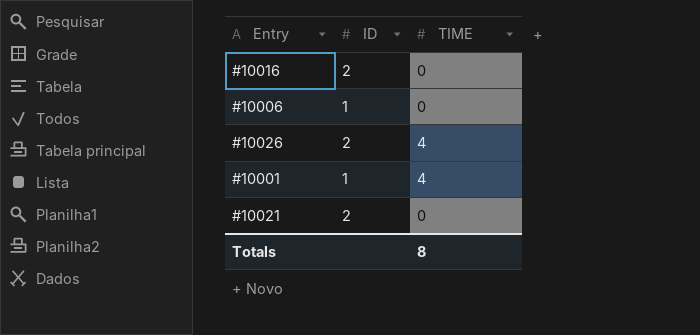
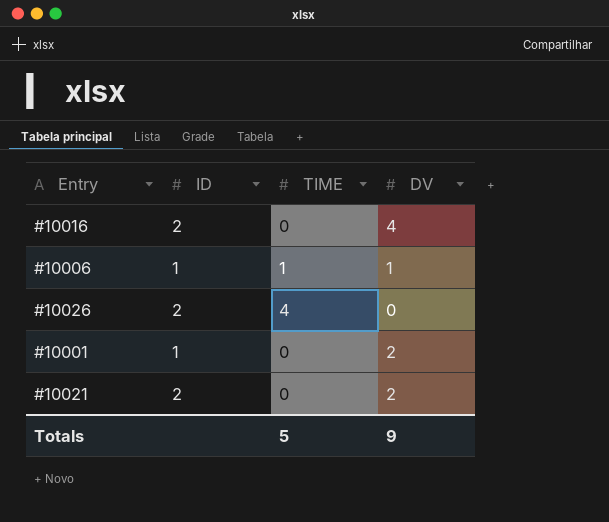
column DV | position: none -> 4
#10006 | TIME: 0 -> 1
#10001 | TIME: 4 -> 0
Totals | TIME: 8 -> 5

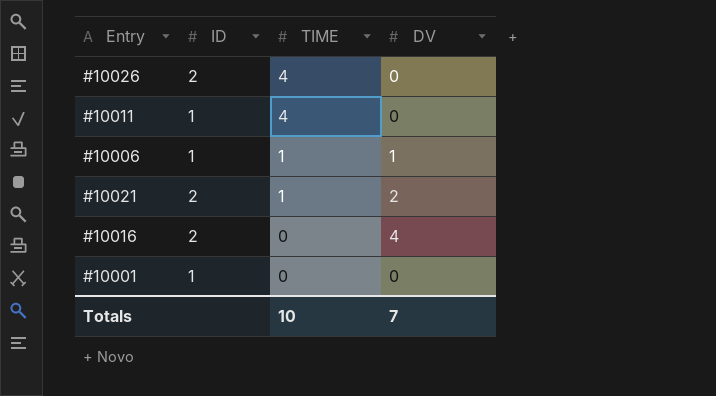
row order: none -> TIME descending
row #10011: none -> 1 | 4 | 0
#10021 | TIME: 0 -> 1
#10001 | DV: 2 -> 0
Totals | TIME: 5 -> 10
Totals | DV: 9 -> 7

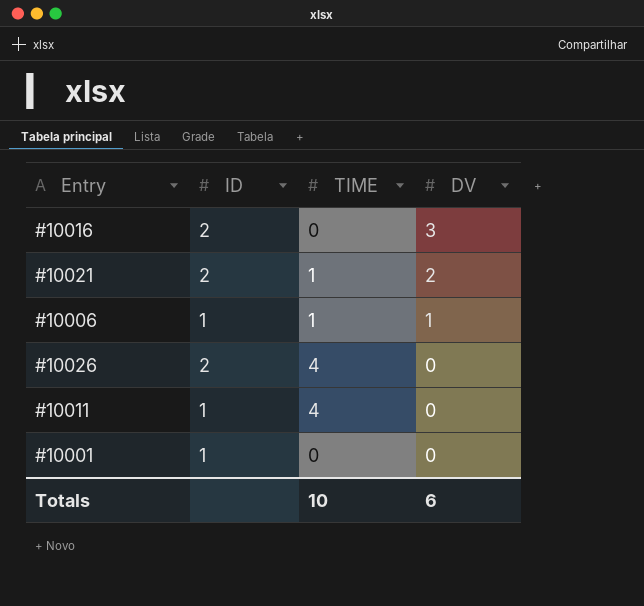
row order: TIME descending -> DV descending
#10016 | DV: 4 -> 3
Totals | DV: 7 -> 6

